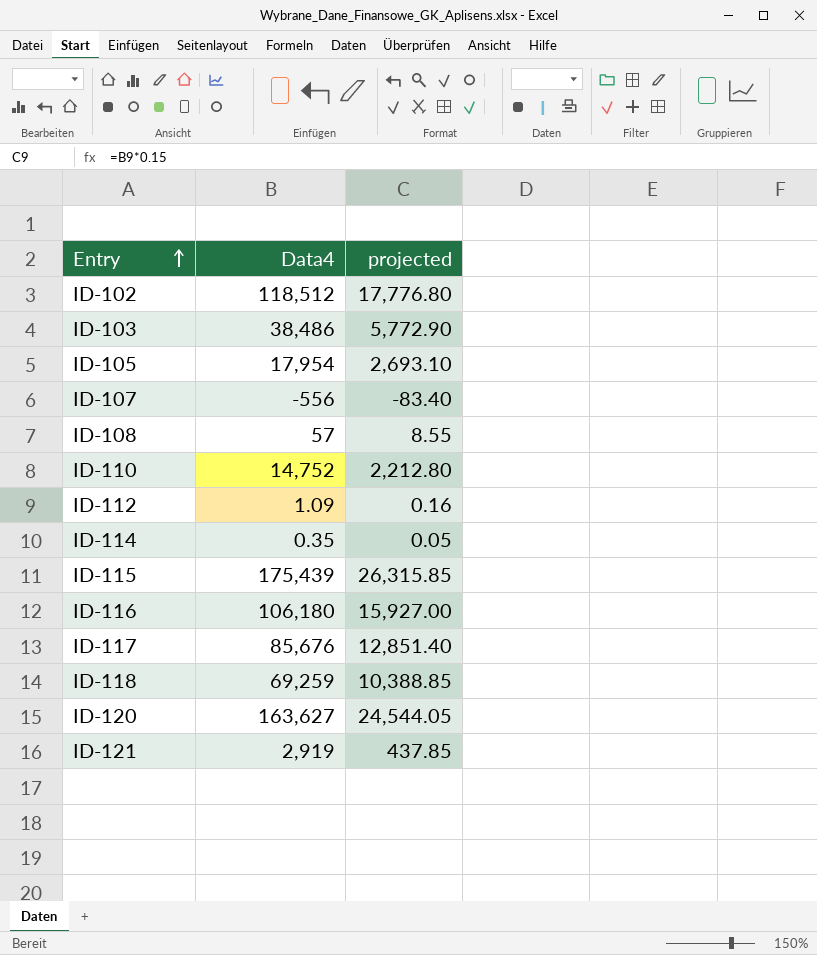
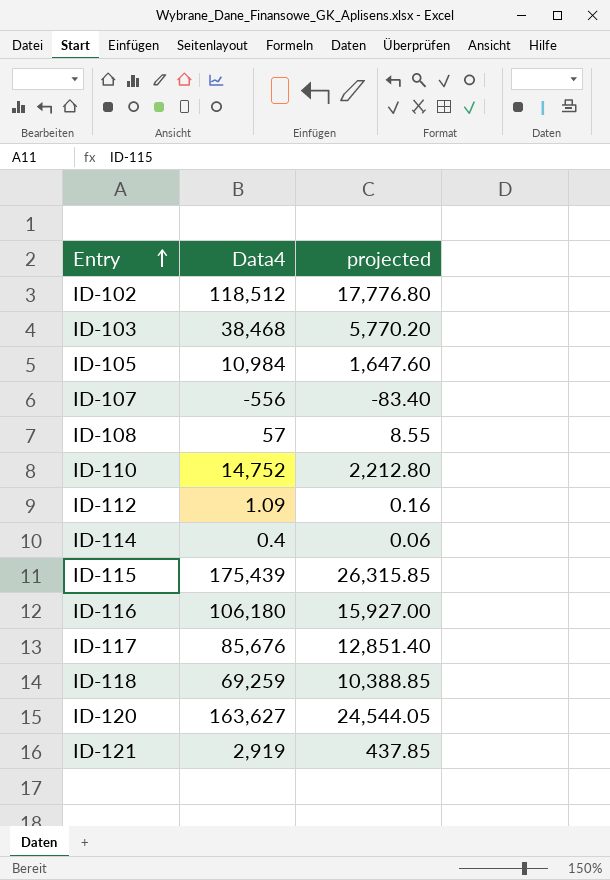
ID-103 | Data4: 38,486 -> 38,468
ID-103 | projected: 5,772.90 -> 5,770.20
ID-105 | Data4: 17,954 -> 10,984
ID-105 | projected: 2,693.10 -> 1,647.60
ID-114 | Data4: 0.35 -> 0.4
ID-114 | projected: 0.05 -> 0.06

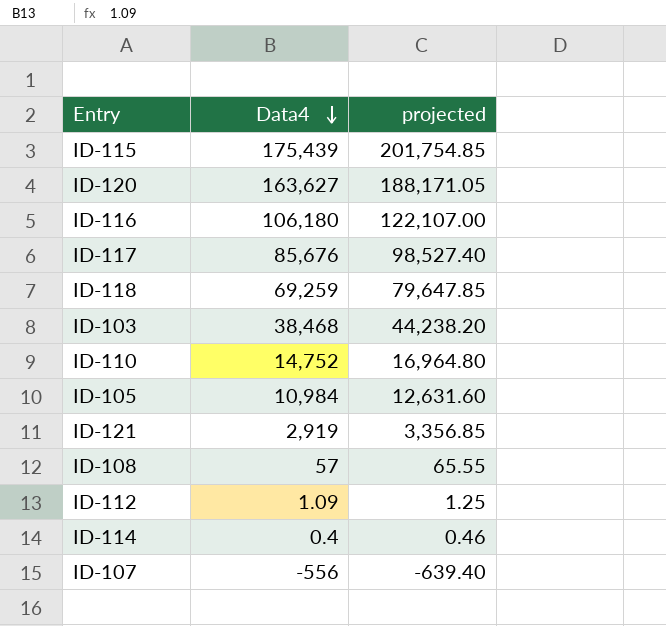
row order: Entry ascending -> Data4 descending
column projected | formula: [Data4] * 0.15 -> [Data4] * 1.15
row ID-102: 118,512 | 17,776.80 -> none

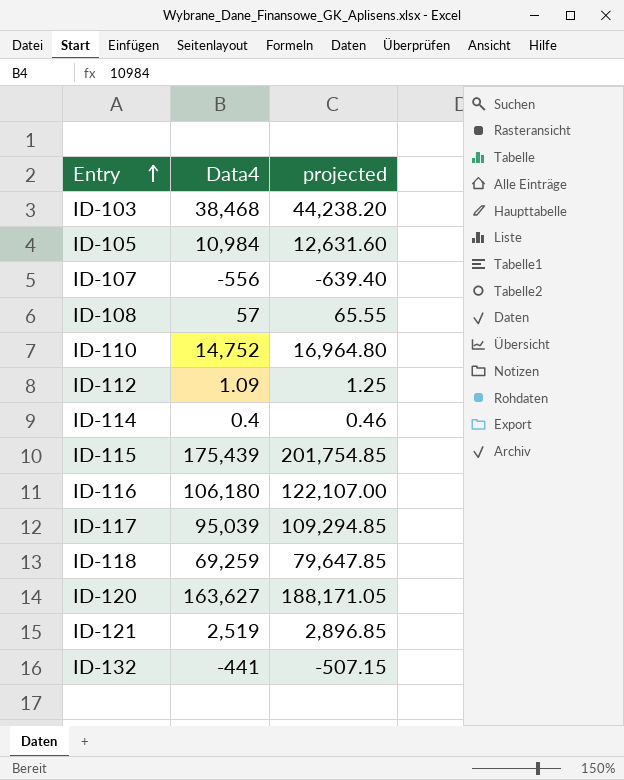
row order: Data4 descending -> Entry ascending
ID-117 | Data4: 85,676 -> 95,039
ID-117 | projected: 98,527.40 -> 109,294.85
ID-121 | Data4: 2,919 -> 2,519
ID-121 | projected: 3,356.85 -> 2,896.85
row ID-132: none -> -441 | -507.15

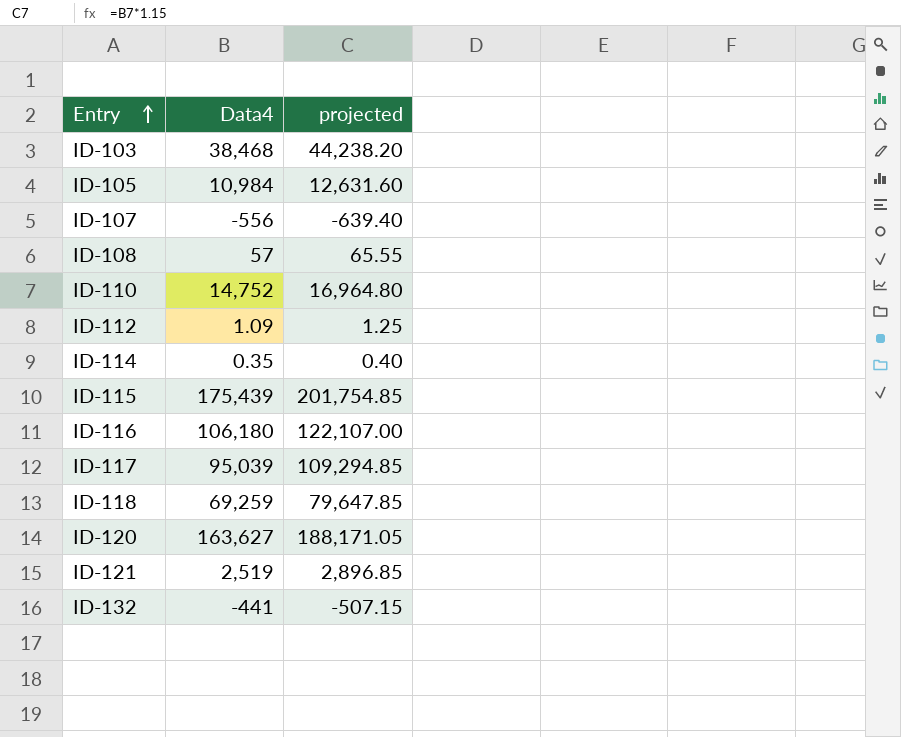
ID-114 | Data4: 0.4 -> 0.35
ID-114 | projected: 0.46 -> 0.40

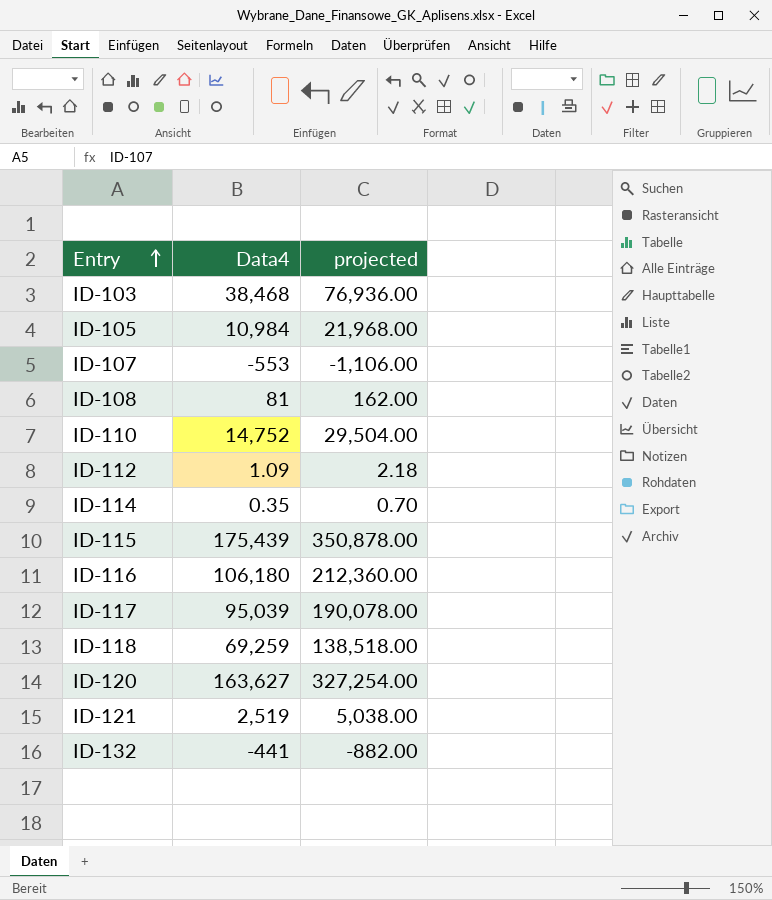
column projected | formula: [Data4] * 1.15 -> [Data4] * 2
ID-107 | Data4: -556 -> -553
ID-108 | Data4: 57 -> 81

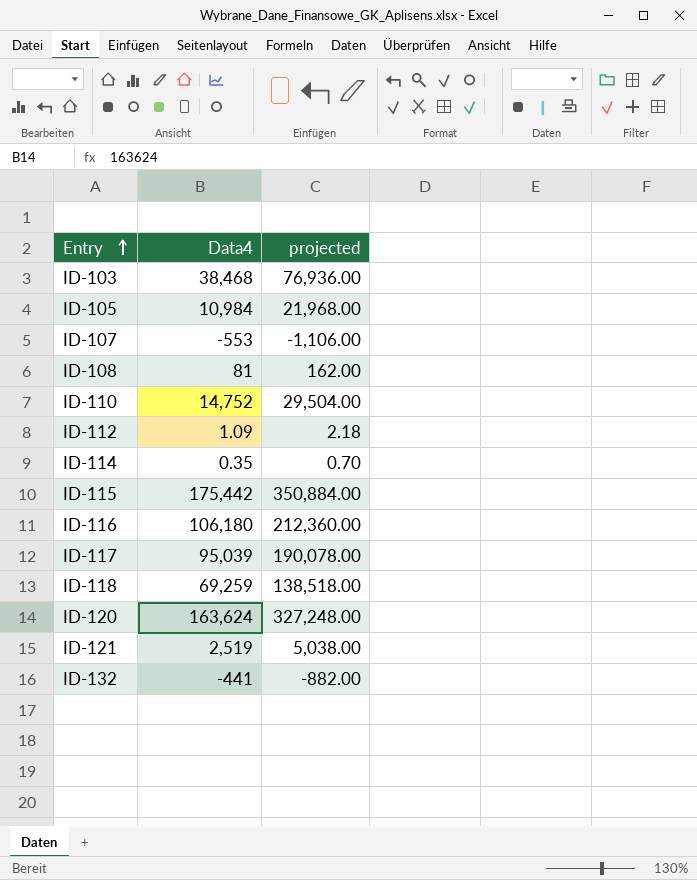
ID-115 | Data4: 175,439 -> 175,442
ID-115 | projected: 350,878.00 -> 350,884.00
ID-120 | Data4: 163,627 -> 163,624
ID-120 | projected: 327,254.00 -> 327,248.00

